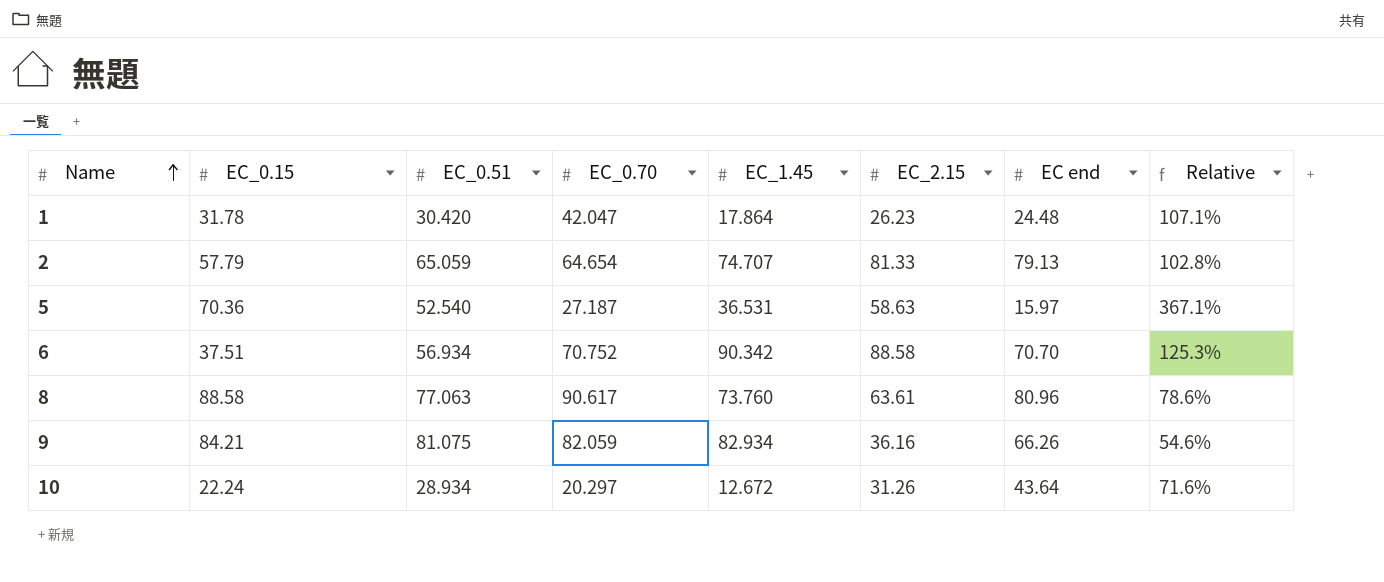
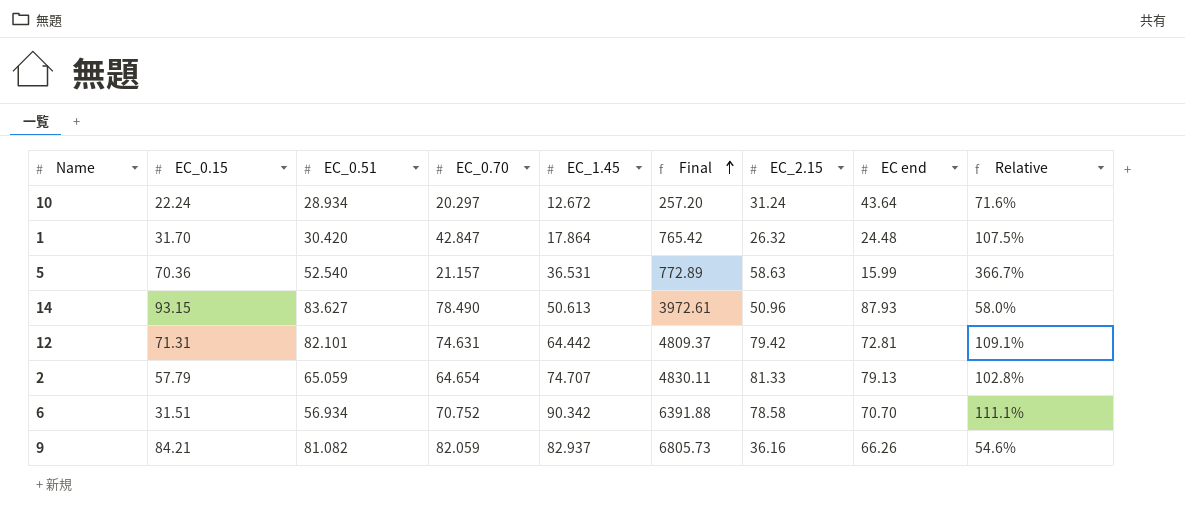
row order: Name ascending -> Final ascending
column Final | formula: none -> [EC_0.70] * [EC_1.45]
row 8: 88.58 | 77.063 | 90.617 | 73.760 | 63.61 | 80.96 | 78.6% -> none
10 | EC_2.15: 31.26 -> 31.24
1 | EC_0.15: 31.78 -> 31.70
1 | EC_0.70: 42.047 -> 42.847
1 | EC_2.15: 26.23 -> 26.32
1 | Relative: 107.1% -> 107.5%
5 | EC_0.70: 27.187 -> 21.157
5 | EC end: 15.97 -> 15.99
5 | Relative: 367.1% -> 366.7%
row 14: none -> 93.15 | 83.627 | 78.490 | 50.613 | 3972.61 | 50.96 | 87.93 | 58.0%
row 12: none -> 71.31 | 82.101 | 74.631 | 64.442 | 4809.37 | 79.42 | 72.81 | 109.1%
6 | EC_0.15: 37.51 -> 31.51
6 | EC_2.15: 88.58 -> 78.58
6 | Relative: 125.3% -> 111.1%
9 | EC_0.51: 81.075 -> 81.082
9 | EC_1.45: 82.934 -> 82.937

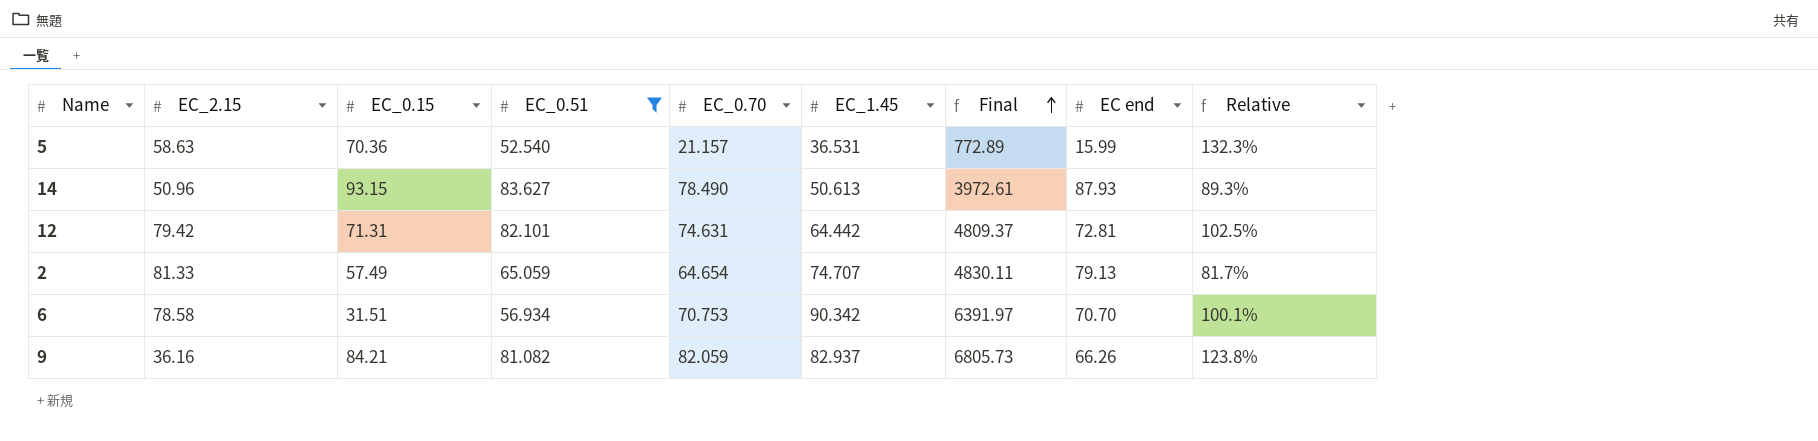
filter: none -> EC_0.51 >= 52.540
column EC_2.15 | position: 7 -> 2
column Relative | formula: [EC_2.15] / [EC end] -> [EC_0.70] / [EC end]
2 | EC_0.15: 57.79 -> 57.49
6 | EC_0.70: 70.752 -> 70.753
6 | Final: 6391.88 -> 6391.97

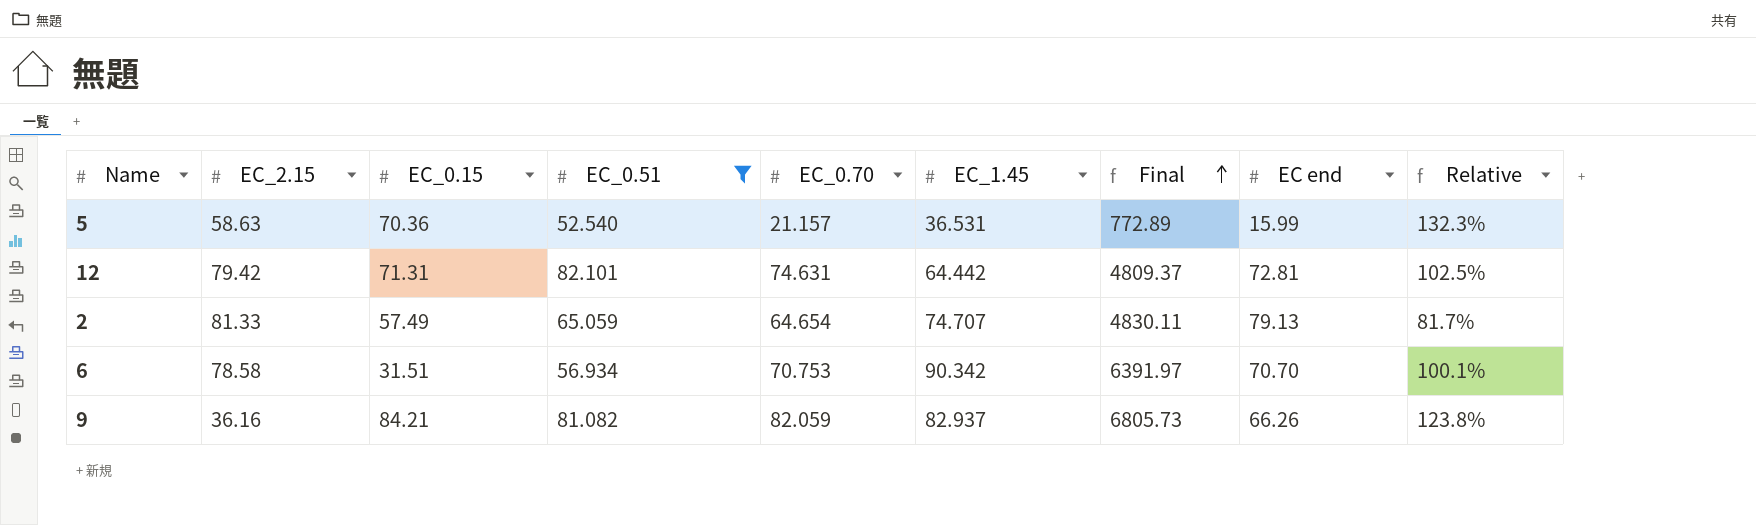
row 14: 50.96 | 93.15 | 83.627 | 78.490 | 50.613 | 3972.61 | 87.93 | 89.3% -> none

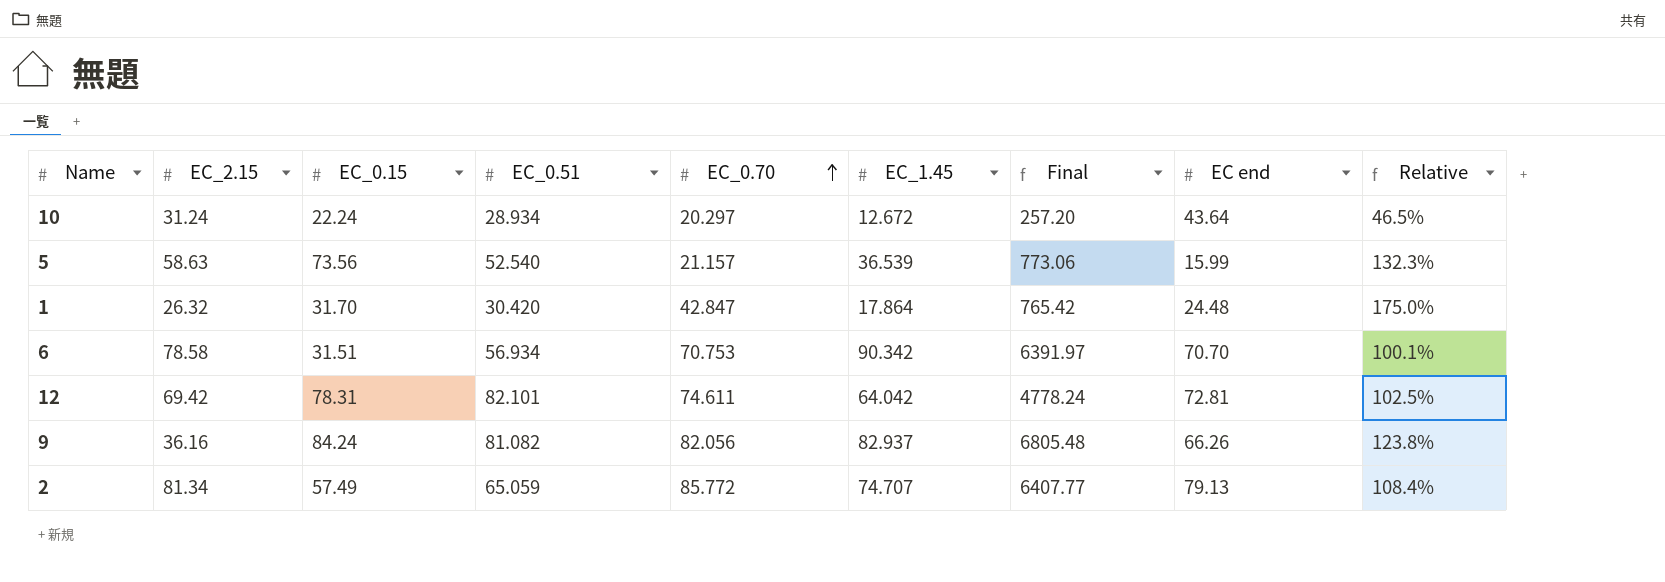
filter: EC_0.51 >= 52.540 -> none
row order: Final ascending -> EC_0.70 ascending
5 | EC_0.15: 70.36 -> 73.56
5 | EC_1.45: 36.531 -> 36.539
5 | Final: 772.89 -> 773.06
12 | EC_2.15: 79.42 -> 69.42
12 | EC_0.15: 71.31 -> 78.31
12 | EC_0.70: 74.631 -> 74.611
12 | EC_1.45: 64.442 -> 64.042
12 | Final: 4809.37 -> 4778.24
9 | EC_0.15: 84.21 -> 84.24
9 | EC_0.70: 82.059 -> 82.056
9 | Final: 6805.73 -> 6805.48
2 | EC_2.15: 81.33 -> 81.34
2 | EC_0.70: 64.654 -> 85.772
2 | Final: 4830.11 -> 6407.77
2 | Relative: 81.7% -> 108.4%

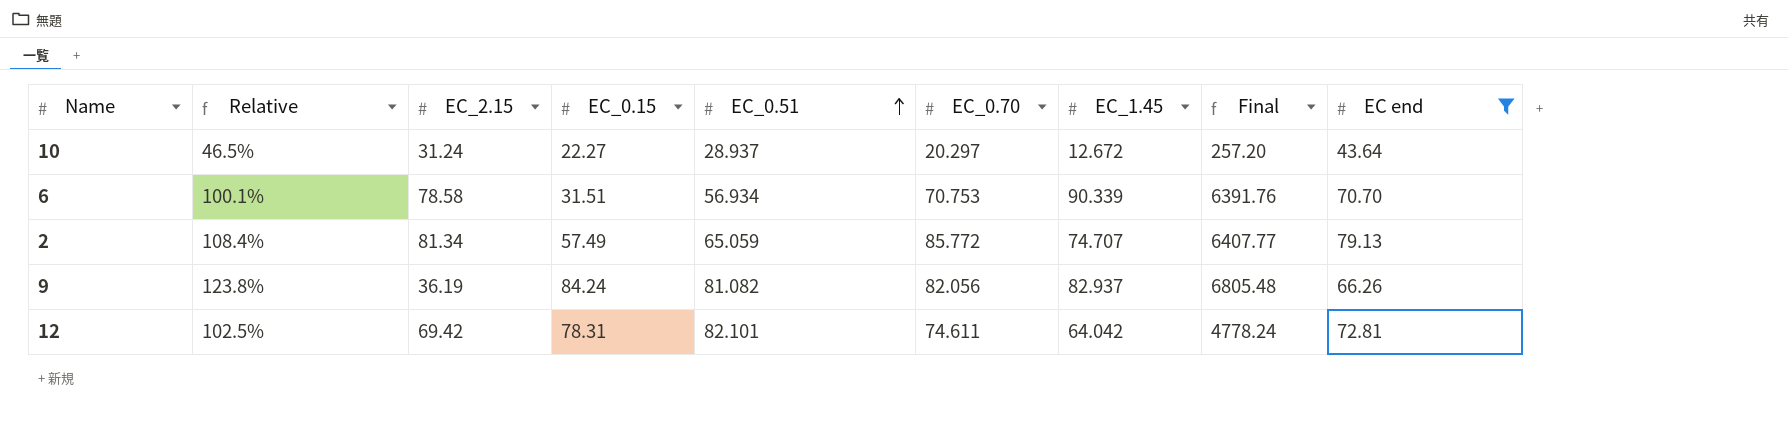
filter: none -> EC end >= 43.64
row order: EC_0.70 ascending -> EC_0.51 ascending
column Relative | position: 9 -> 2
10 | EC_0.15: 22.24 -> 22.27
10 | EC_0.51: 28.934 -> 28.937
6 | EC_1.45: 90.342 -> 90.339
6 | Final: 6391.97 -> 6391.76
9 | EC_2.15: 36.16 -> 36.19

